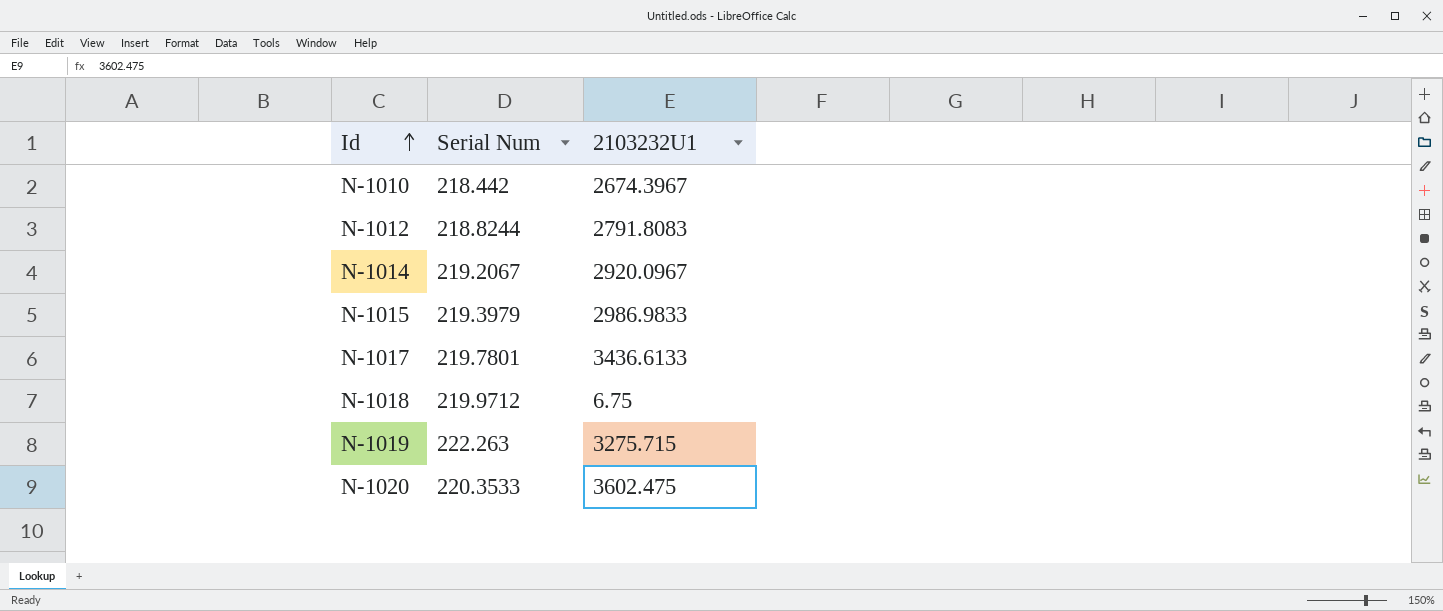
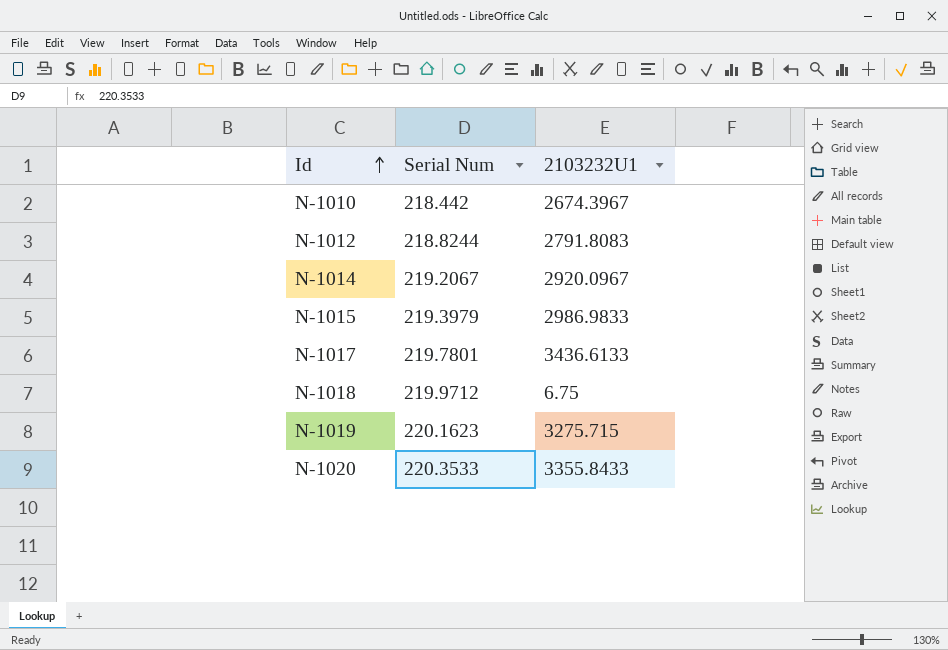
N-1019 | Serial Num: 222.263 -> 220.1623
N-1020 | 2103232U1: 3602.475 -> 3355.8433

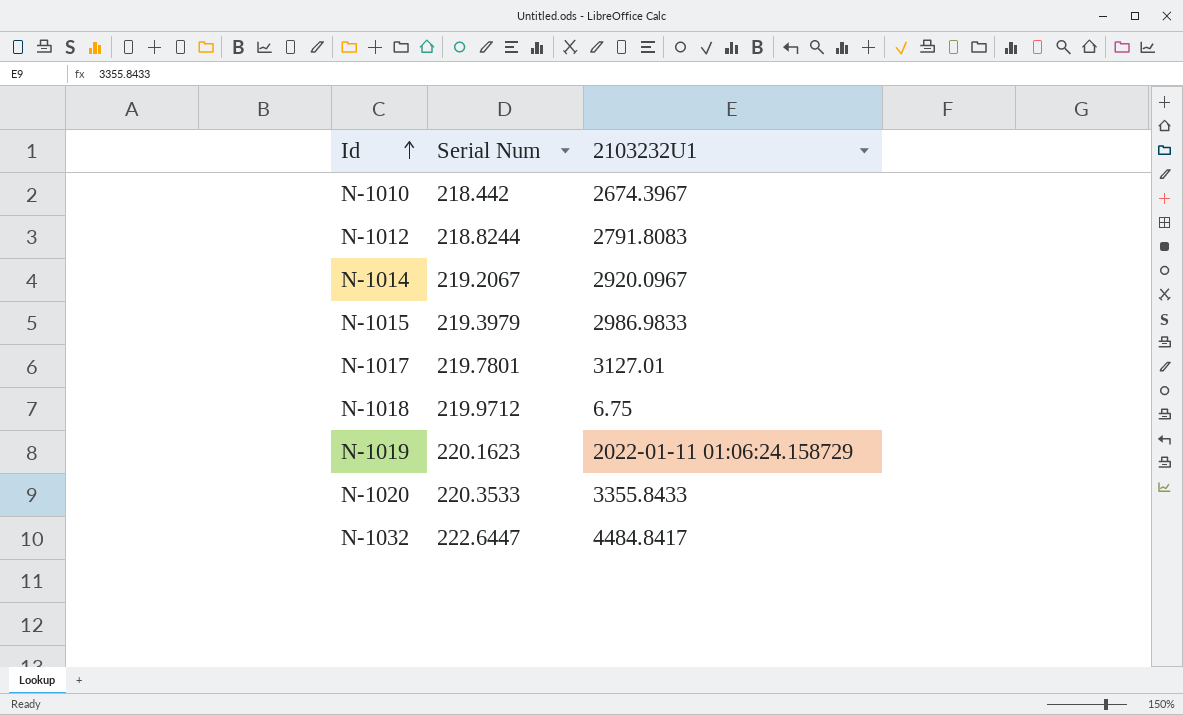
N-1017 | 2103232U1: 3436.6133 -> 3127.01
N-1019 | 2103232U1: 3275.715 -> 2022-01-11 01:06:24.158729
row N-1032: none -> 222.6447 | 4484.8417

